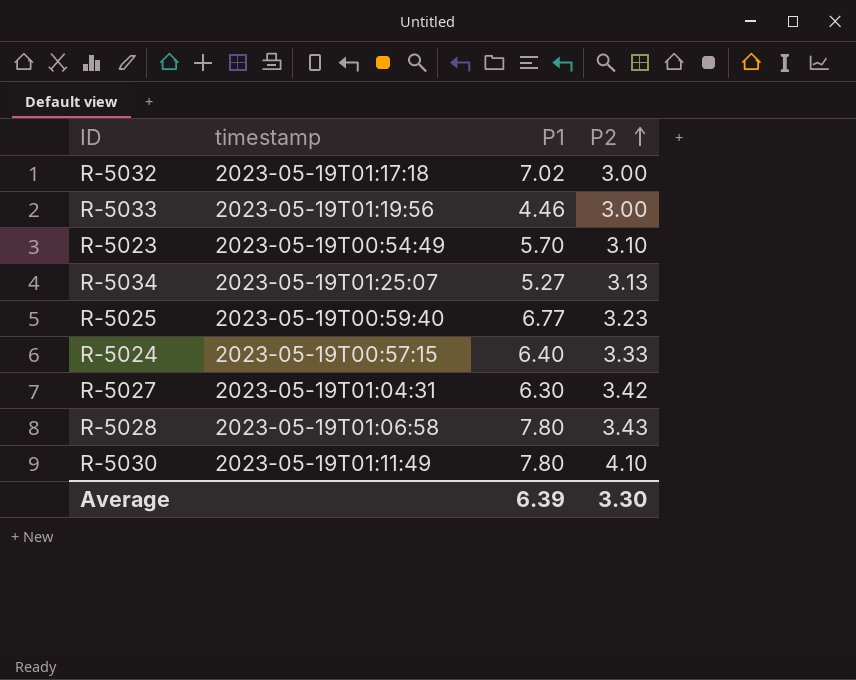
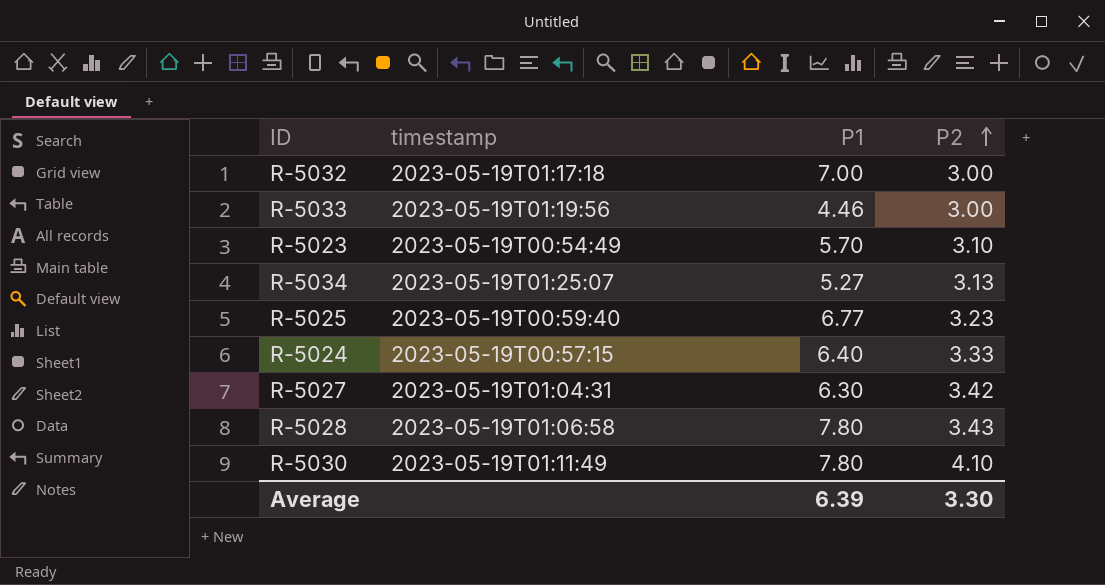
R-5032 | P1: 7.02 -> 7.00

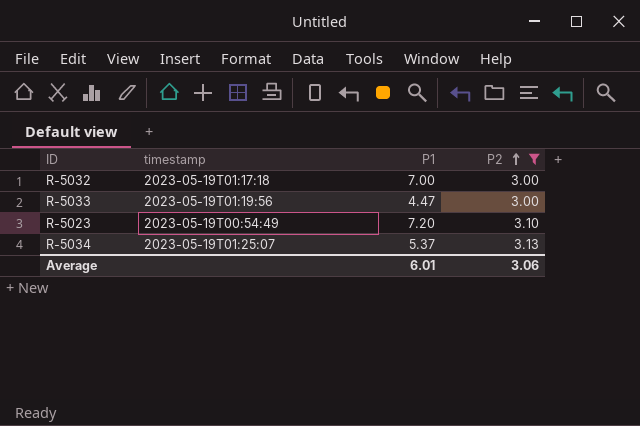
filter: none -> P2 <= 3.13
R-5033 | P1: 4.46 -> 4.47
R-5023 | P1: 5.70 -> 7.20
R-5034 | P1: 5.27 -> 5.37
Average | P1: 6.39 -> 6.01
Average | P2: 3.30 -> 3.06

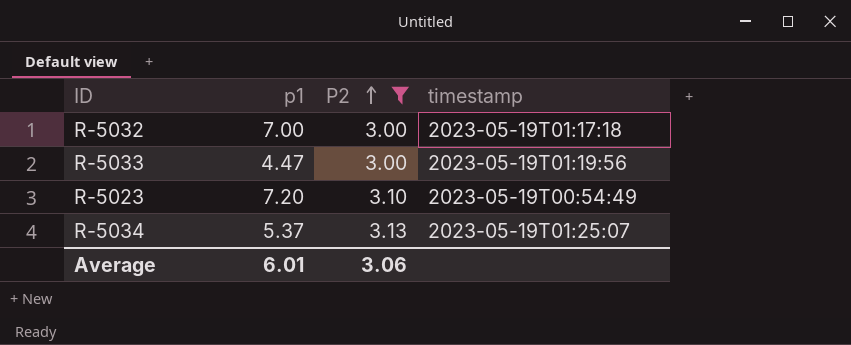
column name: P1 -> p1
column timestamp | position: 2 -> 4

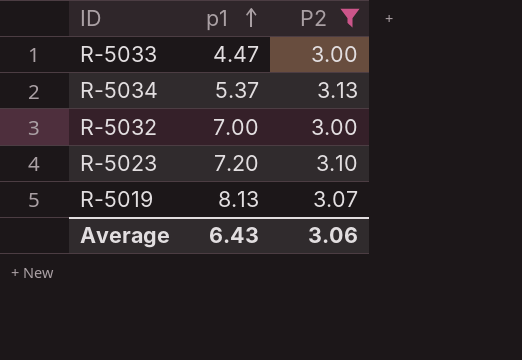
row order: P2 ascending -> p1 ascending
column timestamp | position: 4 -> none
row R-5019: none -> 8.13 | 3.07
Average | p1: 6.01 -> 6.43

